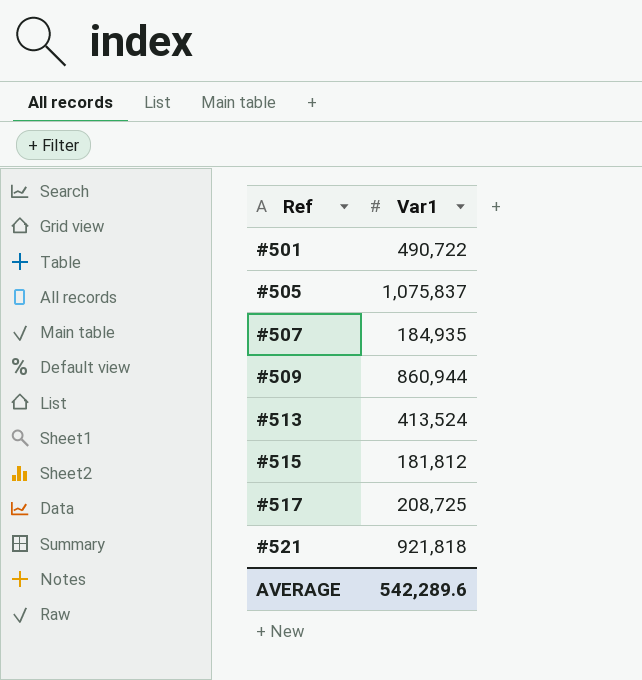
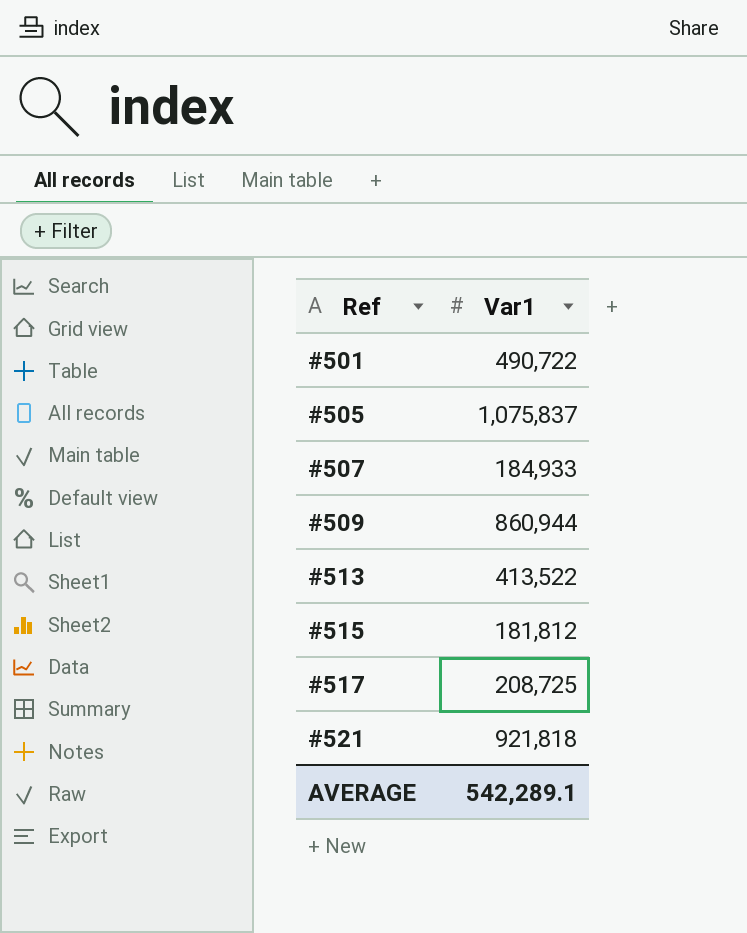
#507 | Var1: 184,935 -> 184,933
#513 | Var1: 413,524 -> 413,522
AVERAGE | Var1: 542,289.6 -> 542,289.1

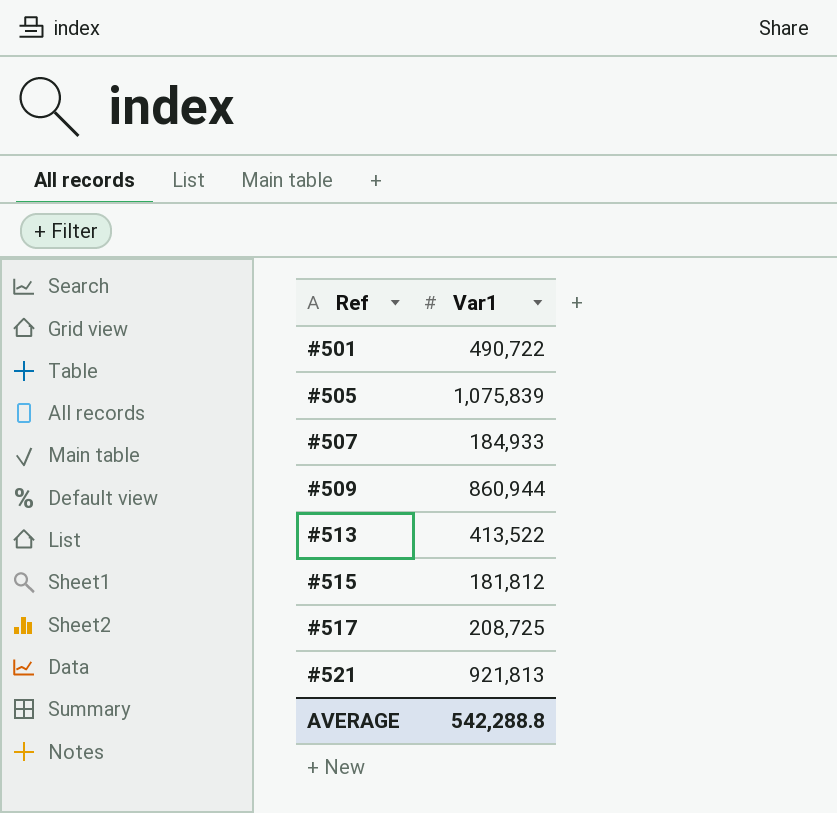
#505 | Var1: 1,075,837 -> 1,075,839
#521 | Var1: 921,818 -> 921,813
AVERAGE | Var1: 542,289.1 -> 542,288.8

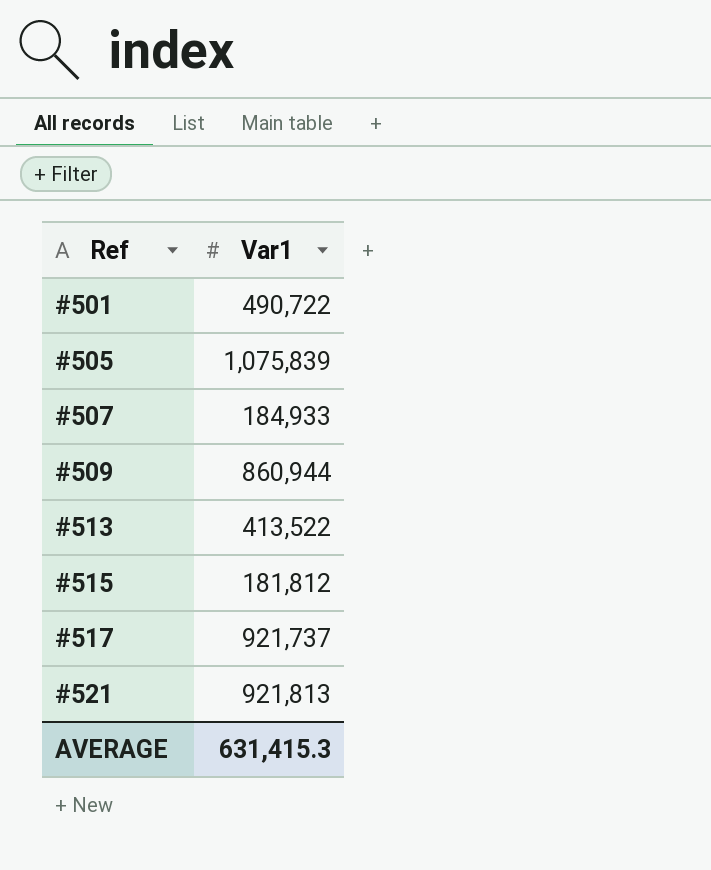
#517 | Var1: 208,725 -> 921,737
AVERAGE | Var1: 542,288.8 -> 631,415.3

